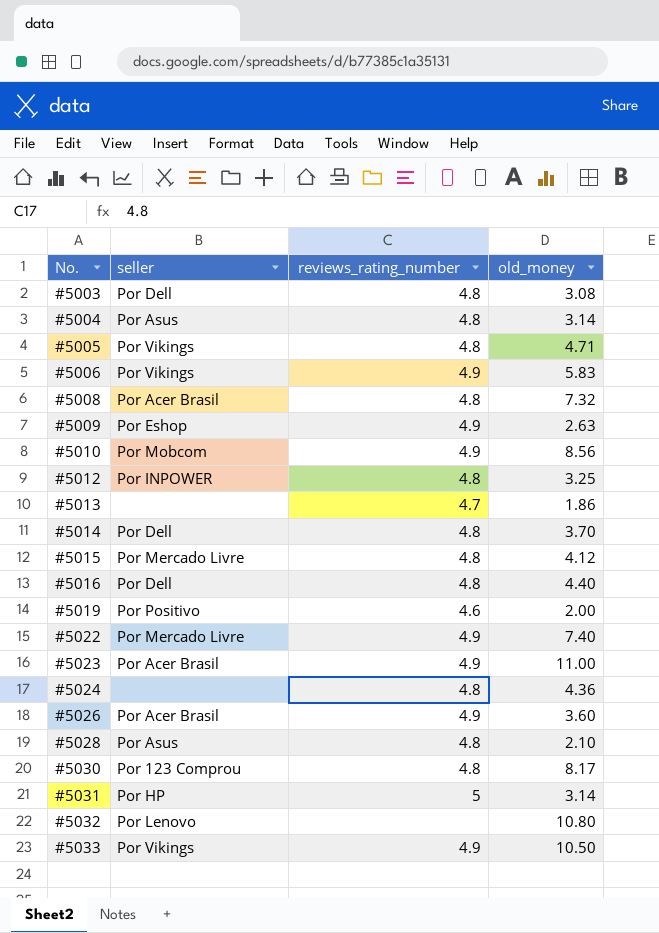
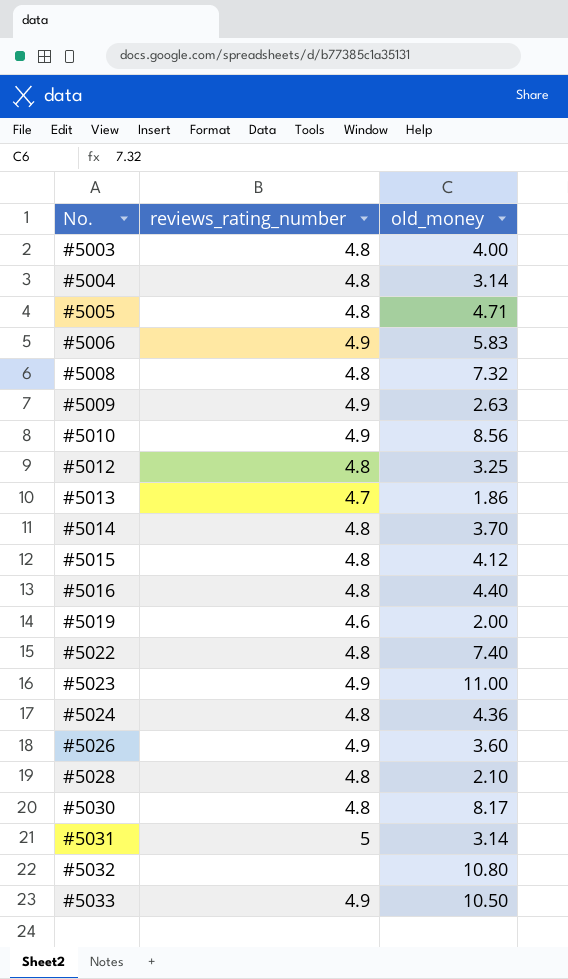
column seller | position: 2 -> none
#5003 | old_money: 3.08 -> 4.00
#5022 | reviews_rating_number: 4.9 -> 4.8

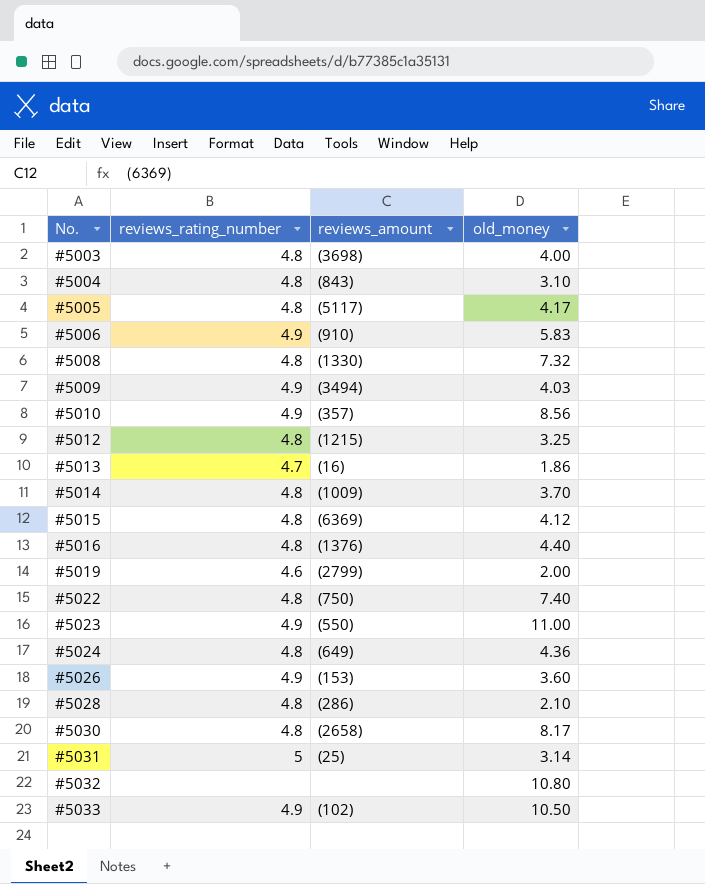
column reviews_amount | position: none -> 3
#5004 | old_money: 3.14 -> 3.10
#5005 | old_money: 4.71 -> 4.17
#5009 | old_money: 2.63 -> 4.03

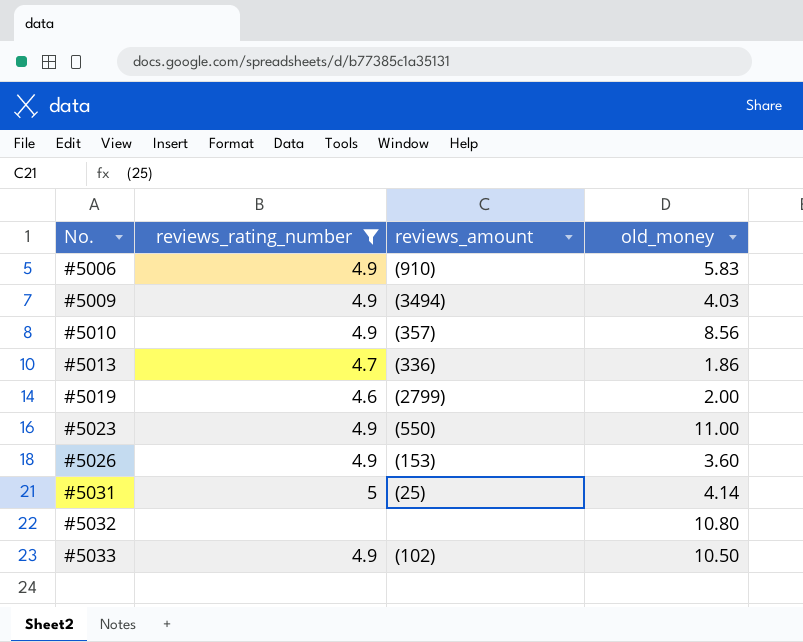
filter: none -> reviews_rating_number != 4.8
#5013 | reviews_amount: (16) -> (336)
#5031 | old_money: 3.14 -> 4.14

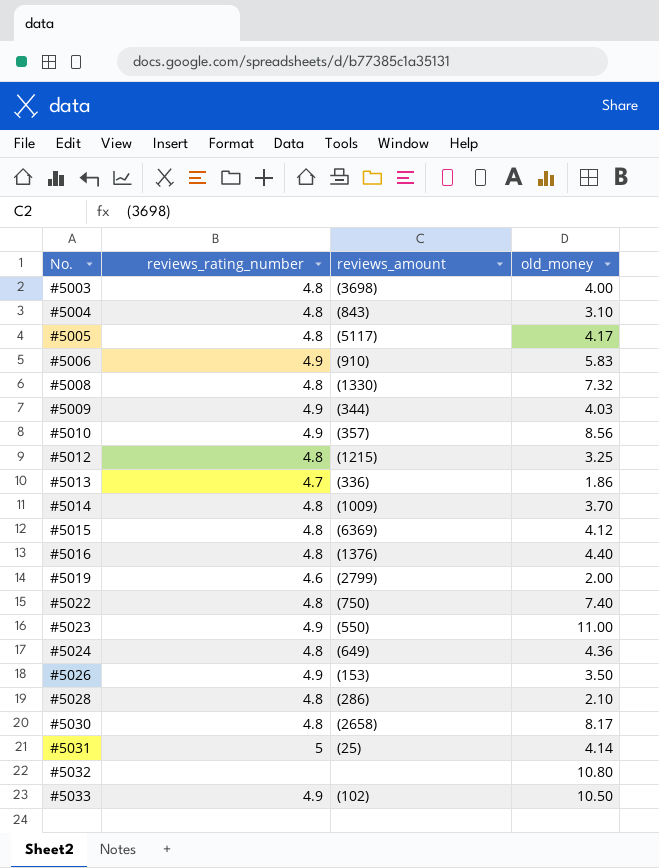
filter: reviews_rating_number != 4.8 -> none
#5009 | reviews_amount: (3494) -> (344)
#5026 | old_money: 3.60 -> 3.50

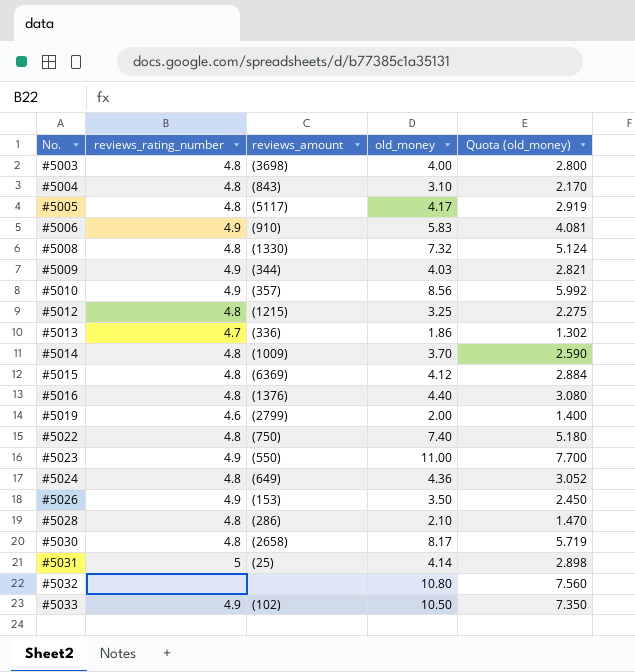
column Quota (old_money) | formula: none -> [old_money] * 0.7

